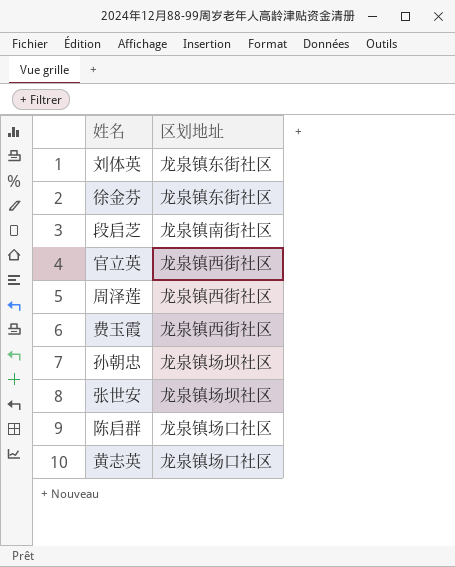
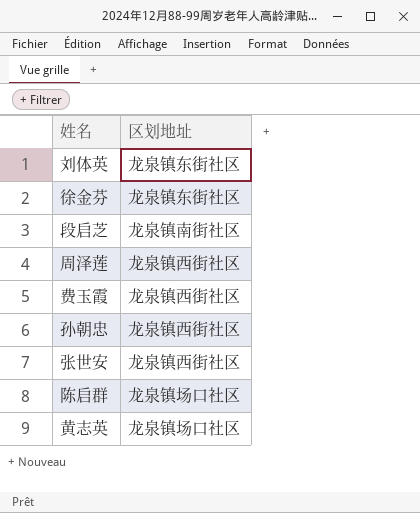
row 官立英: 龙泉镇西街社区 -> none
孙朝忠 | 区划地址: 龙泉镇场坝社区 -> 龙泉镇西街社区
张世安 | 区划地址: 龙泉镇场坝社区 -> 龙泉镇西街社区

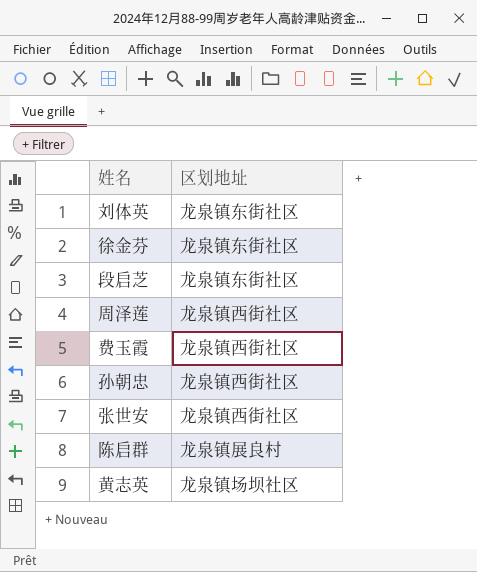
段启芝 | 区划地址: 龙泉镇南街社区 -> 龙泉镇东街社区
陈启群 | 区划地址: 龙泉镇场口社区 -> 龙泉镇展良村
黄志英 | 区划地址: 龙泉镇场口社区 -> 龙泉镇场坝社区

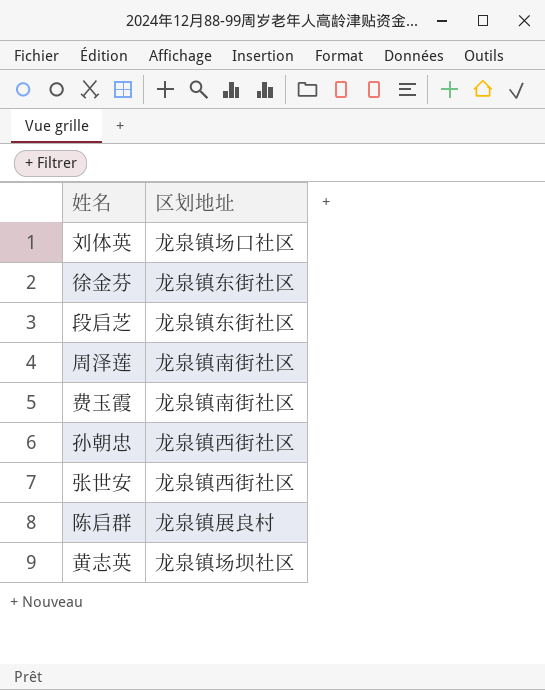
刘体英 | 区划地址: 龙泉镇东街社区 -> 龙泉镇场口社区
周泽莲 | 区划地址: 龙泉镇西街社区 -> 龙泉镇南街社区
费玉霞 | 区划地址: 龙泉镇西街社区 -> 龙泉镇南街社区

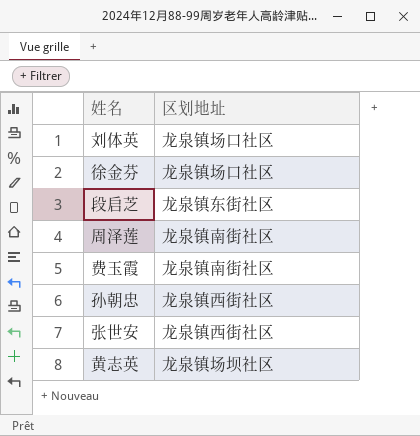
row 陈启群: 龙泉镇展良村 -> none
徐金芬 | 区划地址: 龙泉镇东街社区 -> 龙泉镇场口社区

